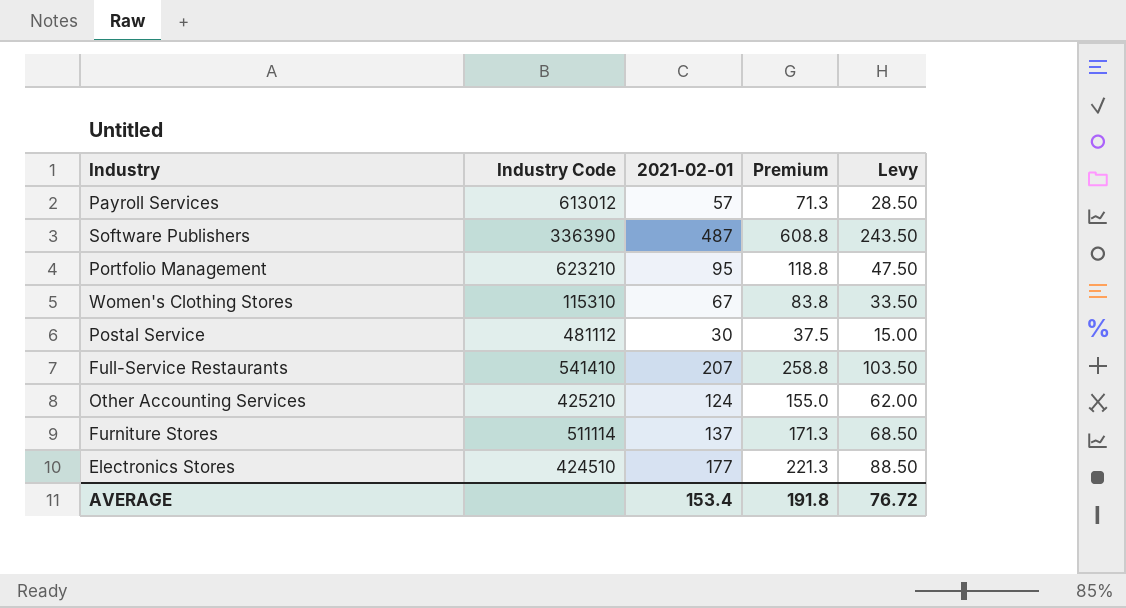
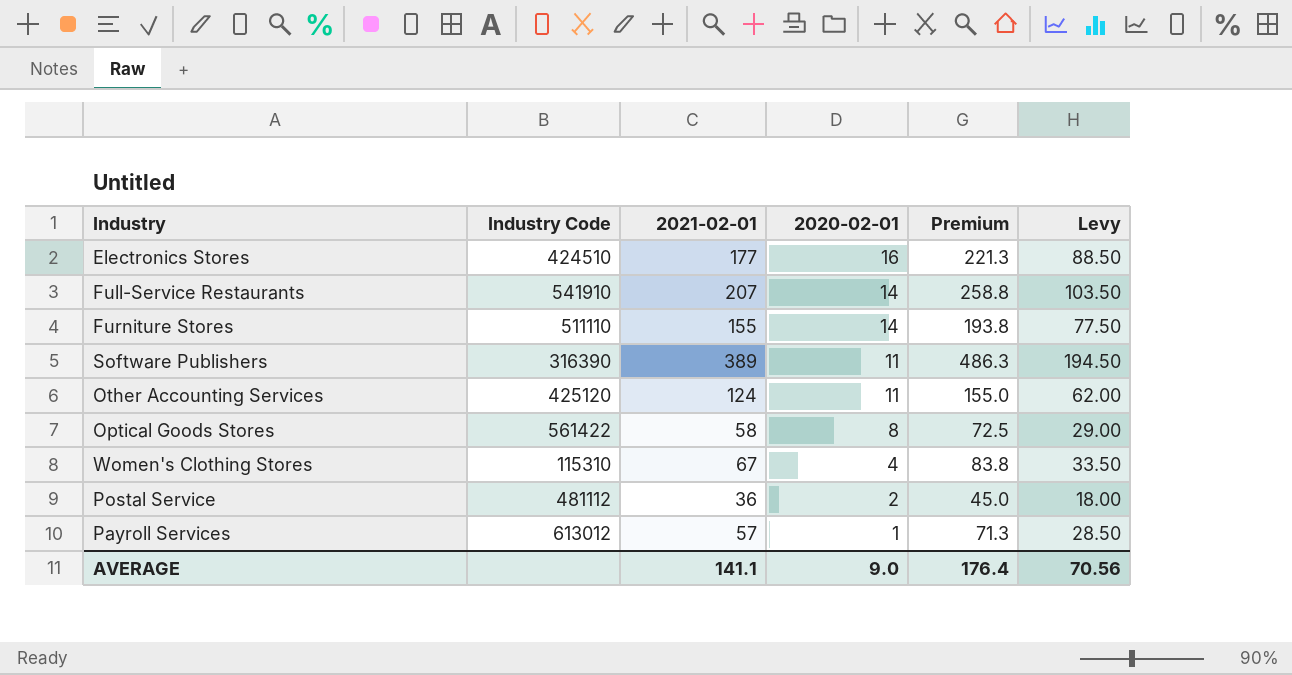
row order: none -> 2020-02-01 descending
column 2020-02-01 | position: none -> 4
row Portfolio Management: 623210 | 95 | 118.8 | 47.50 -> none
Full-Service Restaurants | Industry Code: 541410 -> 541910
Furniture Stores | Industry Code: 511114 -> 511110
Furniture Stores | 2021-02-01: 137 -> 155
Furniture Stores | Premium: 171.3 -> 193.8
Furniture Stores | Levy: 68.50 -> 77.50
Software Publishers | Industry Code: 336390 -> 316390
Software Publishers | 2021-02-01: 487 -> 389
Software Publishers | Premium: 608.8 -> 486.3
Software Publishers | Levy: 243.50 -> 194.50
Other Accounting Services | Industry Code: 425210 -> 425120
row Optical Goods Stores: none -> 561422 | 58 | 8 | 72.5 | 29.00
Postal Service | 2021-02-01: 30 -> 36
Postal Service | Premium: 37.5 -> 45.0
Postal Service | Levy: 15.00 -> 18.00
AVERAGE | 2021-02-01: 153.4 -> 141.1
AVERAGE | Premium: 191.8 -> 176.4
AVERAGE | Levy: 76.72 -> 70.56

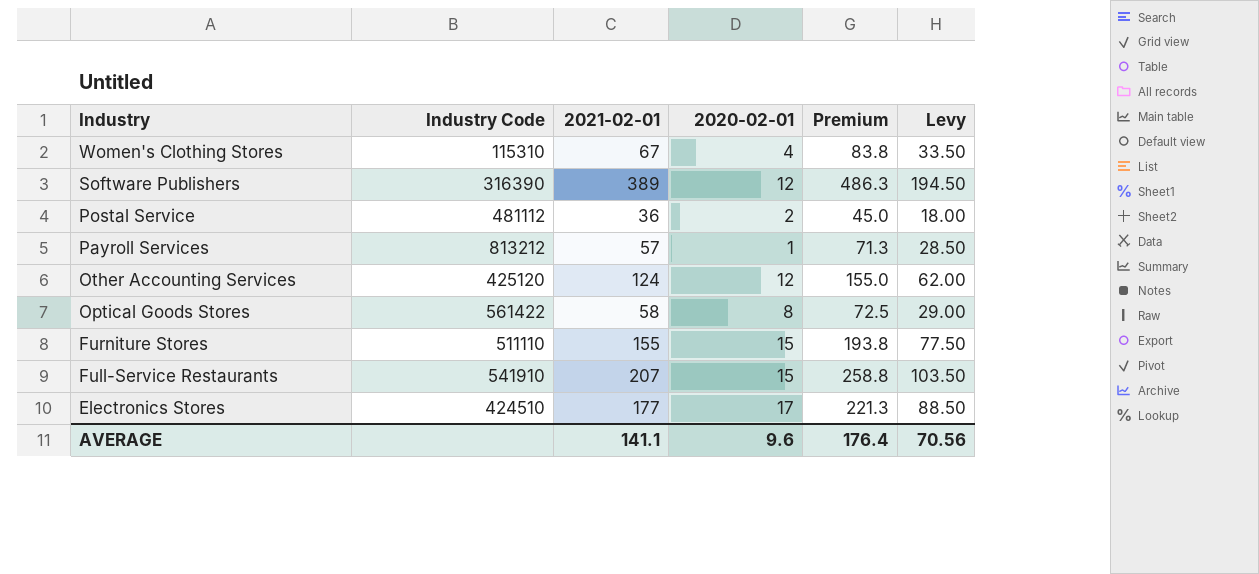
row order: 2020-02-01 descending -> Industry descending
Software Publishers | 2020-02-01: 11 -> 12
Payroll Services | Industry Code: 613012 -> 813212
Other Accounting Services | 2020-02-01: 11 -> 12
Furniture Stores | 2020-02-01: 14 -> 15
Full-Service Restaurants | 2020-02-01: 14 -> 15
Electronics Stores | 2020-02-01: 16 -> 17
AVERAGE | 2020-02-01: 9.0 -> 9.6

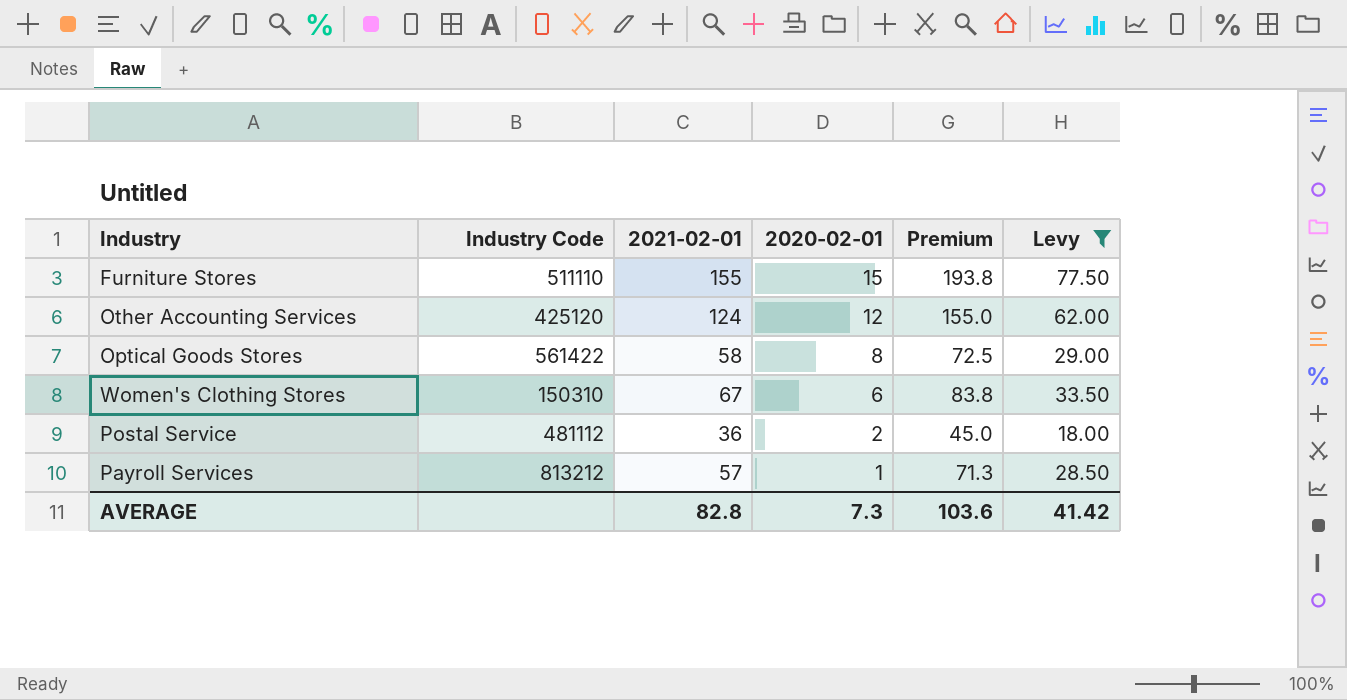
filter: none -> Levy <= 77.50
row order: Industry descending -> 2020-02-01 descending
Women's Clothing Stores | Industry Code: 115310 -> 150310
Women's Clothing Stores | 2020-02-01: 4 -> 6
AVERAGE | 2021-02-01: 141.1 -> 82.8
AVERAGE | 2020-02-01: 9.6 -> 7.3
AVERAGE | Premium: 176.4 -> 103.6
AVERAGE | Levy: 70.56 -> 41.42

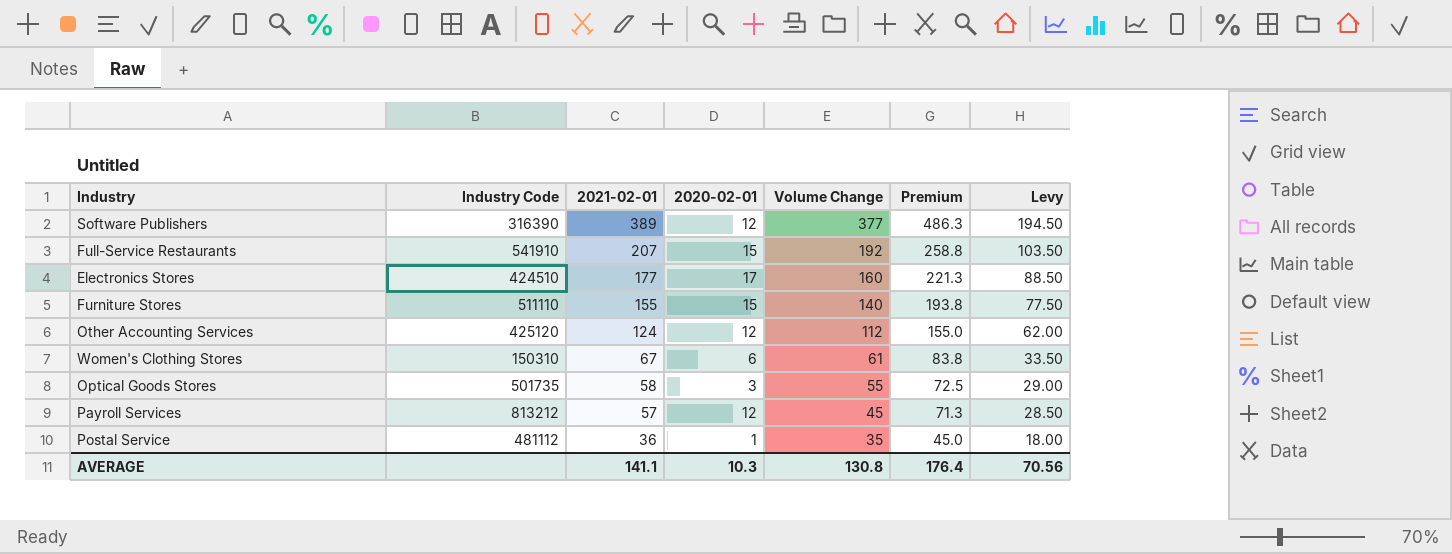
filter: Levy <= 77.50 -> none
row order: 2020-02-01 descending -> 2021-02-01 descending
column Volume Change | formula: none -> [2021-02-01] - [2020-02-01]
Optical Goods Stores | Industry Code: 561422 -> 501735
Optical Goods Stores | 2020-02-01: 8 -> 3
Payroll Services | 2020-02-01: 1 -> 12
Postal Service | 2020-02-01: 2 -> 1
AVERAGE | 2021-02-01: 82.8 -> 141.1
AVERAGE | 2020-02-01: 7.3 -> 10.3
AVERAGE | Premium: 103.6 -> 176.4
AVERAGE | Levy: 41.42 -> 70.56

